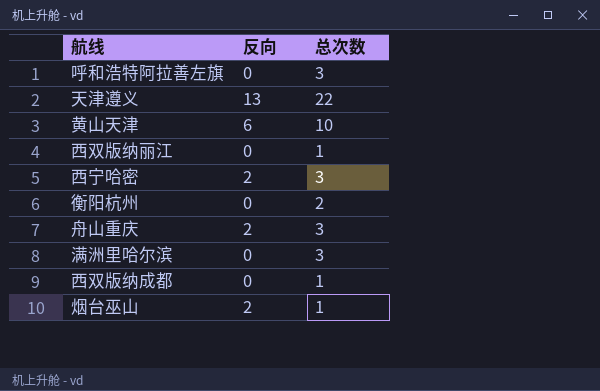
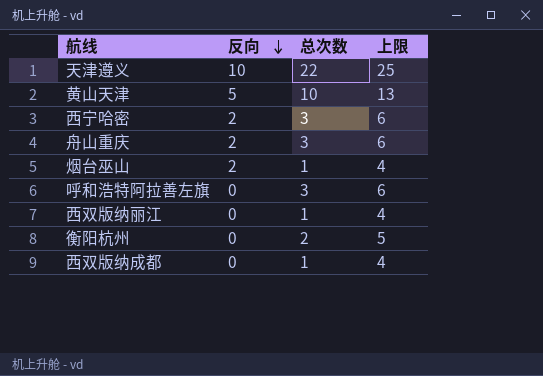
row order: none -> 反向 descending
column 上限 | formula: none -> [总次数] + 3
row 满洲里哈尔滨: 0 | 3 -> none
天津遵义 | 反向: 13 -> 10
黄山天津 | 反向: 6 -> 5

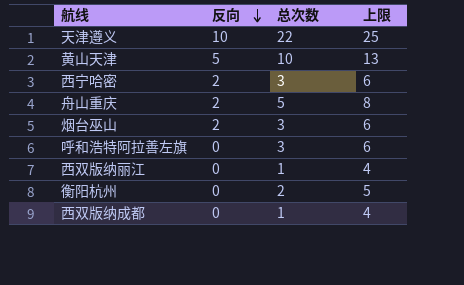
舟山重庆 | 总次数: 3 -> 5
舟山重庆 | 上限: 6 -> 8
烟台巫山 | 总次数: 1 -> 3
烟台巫山 | 上限: 4 -> 6

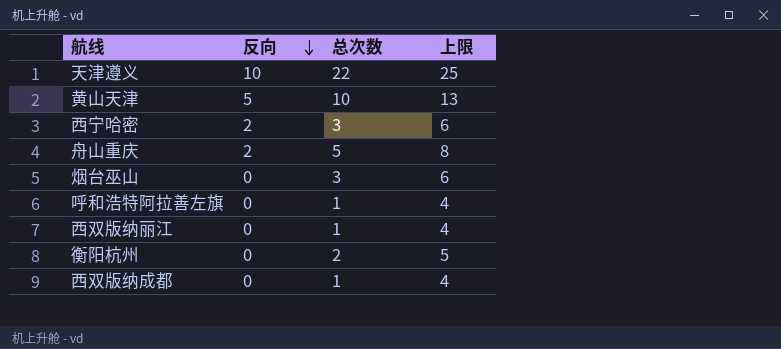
烟台巫山 | 反向: 2 -> 0
呼和浩特阿拉善左旗 | 总次数: 3 -> 1
呼和浩特阿拉善左旗 | 上限: 6 -> 4

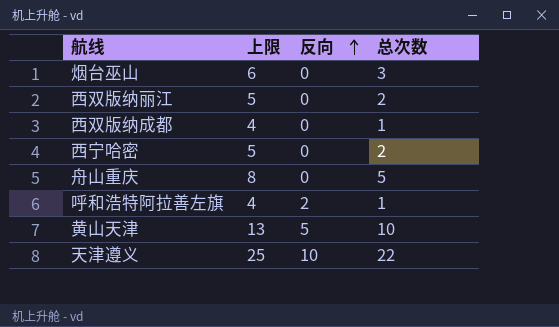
row order: 反向 descending -> 反向 ascending
column 上限 | position: 4 -> 2
row 衡阳杭州: 0 | 2 | 5 -> none
西双版纳丽江 | 上限: 4 -> 5
西双版纳丽江 | 总次数: 1 -> 2
西宁哈密 | 上限: 6 -> 5
西宁哈密 | 反向: 2 -> 0
西宁哈密 | 总次数: 3 -> 2
舟山重庆 | 反向: 2 -> 0
呼和浩特阿拉善左旗 | 反向: 0 -> 2

